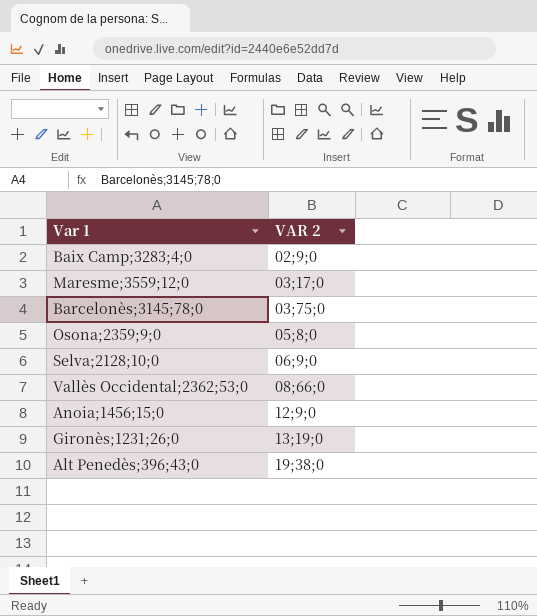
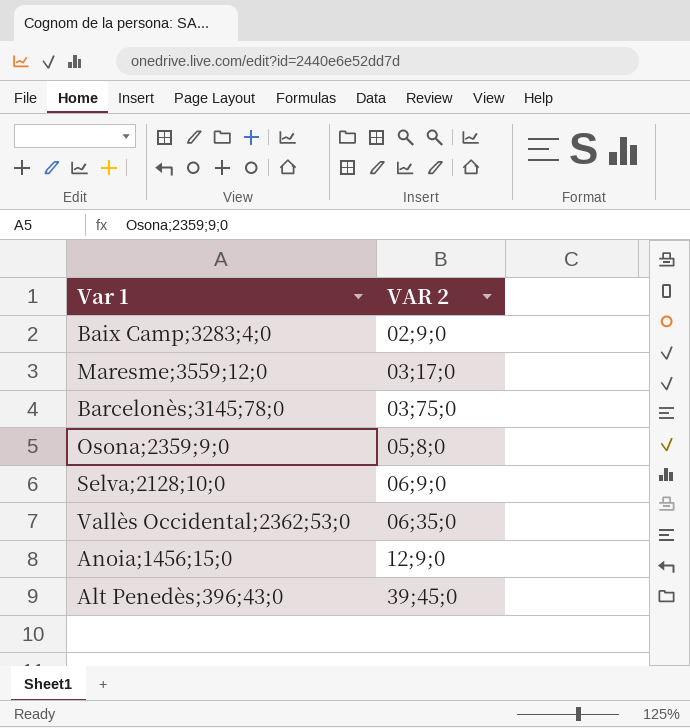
row Gironès;1231;26;0: 13;19;0 -> none
Vallès Occidental;2362;53;0 | VAR 2: 08;66;0 -> 06;35;0
Alt Penedès;396;43;0 | VAR 2: 19;38;0 -> 39;45;0

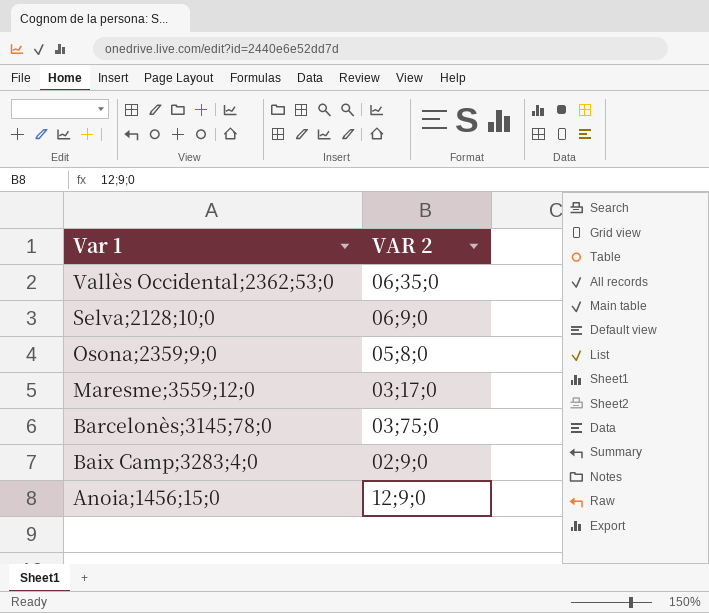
row order: VAR 2 ascending -> Var 1 descending
row Alt Penedès;396;43;0: 39;45;0 -> none

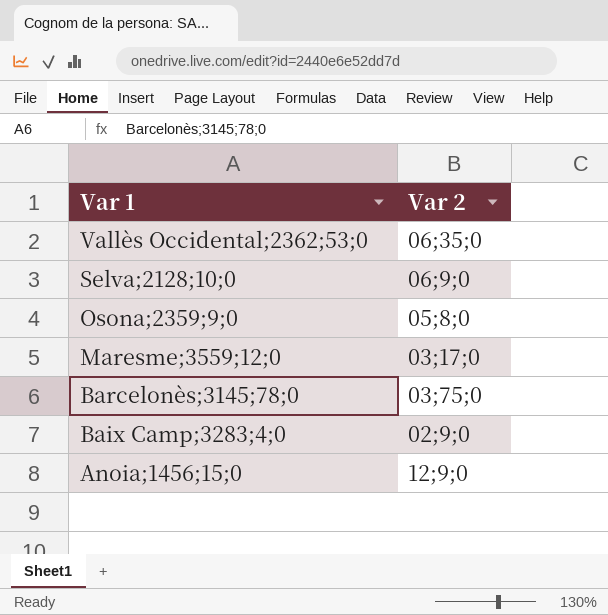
column name: VAR 2 -> Var 2

